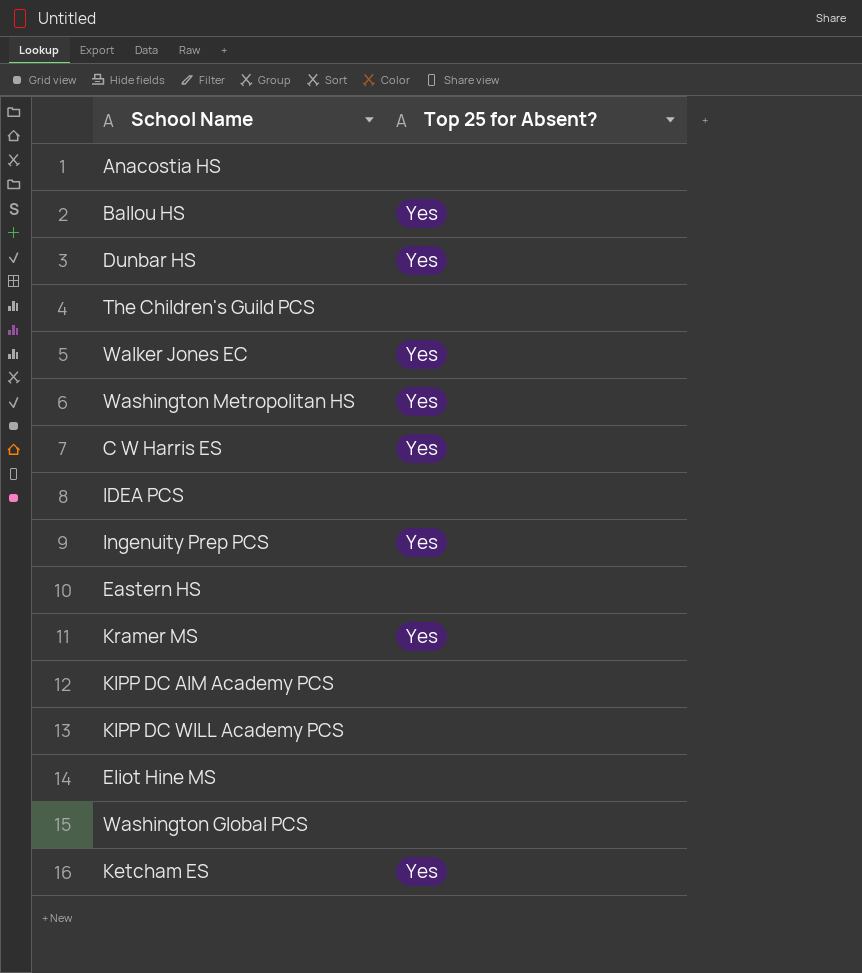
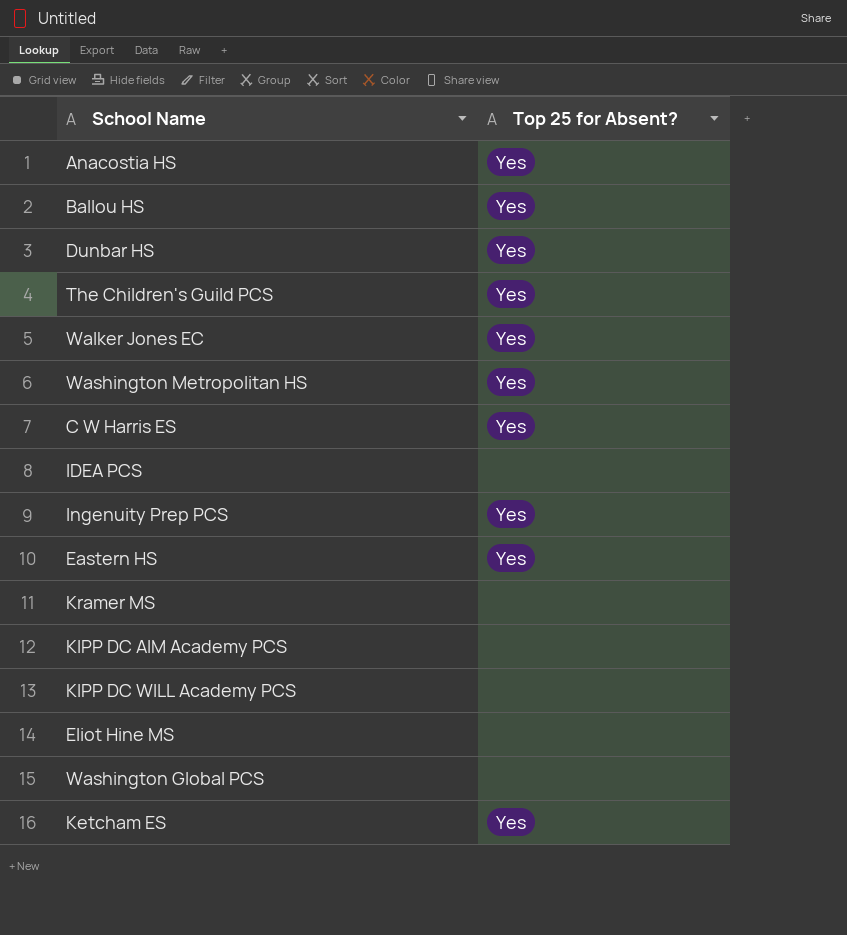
Anacostia HS | Top 25 for Absent?: none -> Yes
The Children's Guild PCS | Top 25 for Absent?: none -> Yes
Eastern HS | Top 25 for Absent?: none -> Yes
Kramer MS | Top 25 for Absent?: Yes -> none

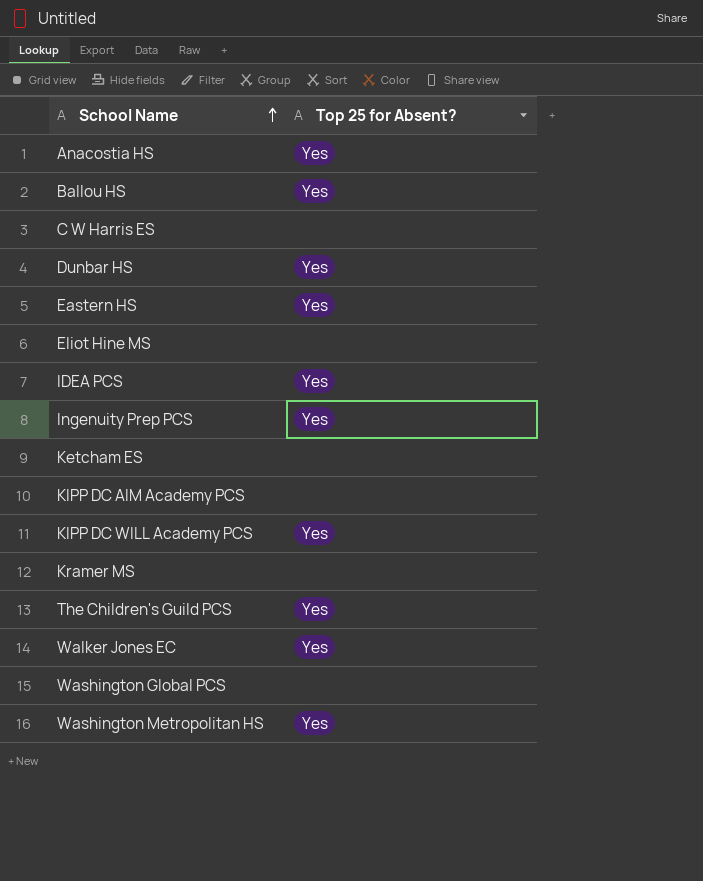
row order: none -> School Name ascending
C W Harris ES | Top 25 for Absent?: Yes -> none
IDEA PCS | Top 25 for Absent?: none -> Yes
Ketcham ES | Top 25 for Absent?: Yes -> none
KIPP DC WILL Academy PCS | Top 25 for Absent?: none -> Yes

